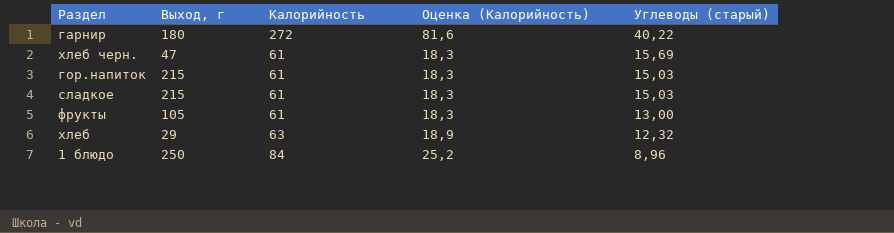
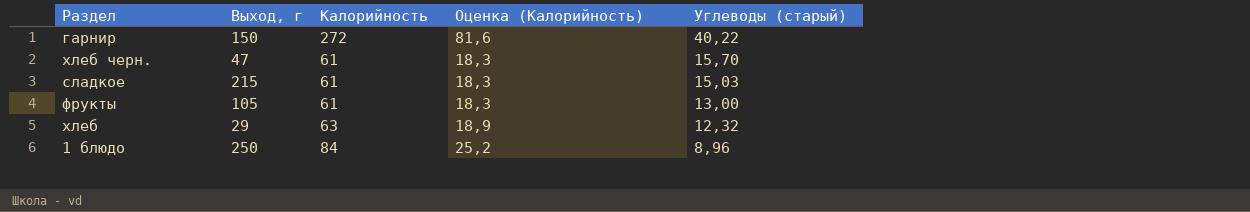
row гор.напиток: 215 | 61 | 18,3 | 15,03 -> none
гарнир | Выход, г: 180 -> 150
хлеб черн. | Углеводы (старый): 15,69 -> 15,70

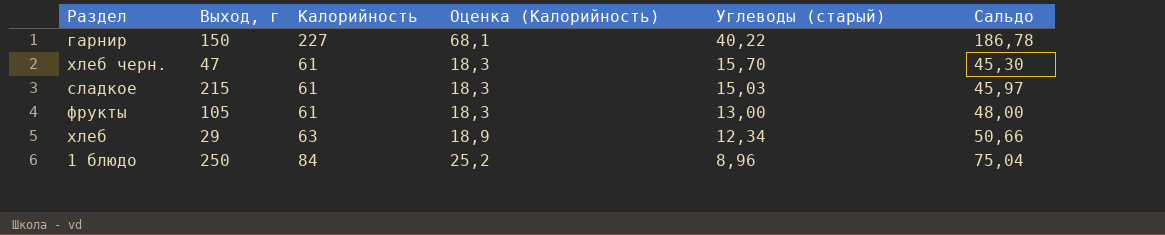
column Сальдо | formula: none -> [Калорийность] - [Углеводы (старый)]
гарнир | Калорийность: 272 -> 227
гарнир | Оценка (Калорийность): 81,6 -> 68,1
хлеб | Углеводы (старый): 12,32 -> 12,34

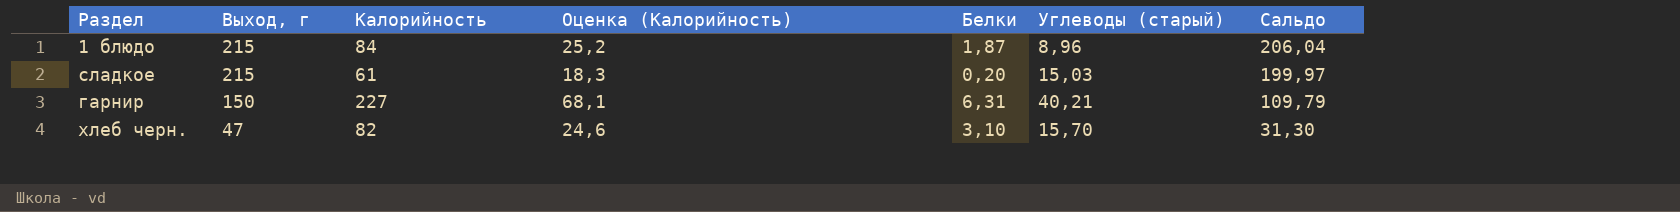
row order: Углеводы (старый) descending -> Выход, г descending
column Белки | position: none -> 5
column Сальдо | formula: [Калорийность] - [Углеводы (старый)] -> [Выход, г] - [Углеводы (старый)]
row фрукты: 105 | 61 | 18,3 | 13,00 | 48,00 -> none
row хлеб: 29 | 63 | 18,9 | 12,34 | 50,66 -> none
1 блюдо | Выход, г: 250 -> 215
гарнир | Углеводы (старый): 40,22 -> 40,21
хлеб черн. | Калорийность: 61 -> 82
хлеб черн. | Оценка (Калорийность): 18,3 -> 24,6

